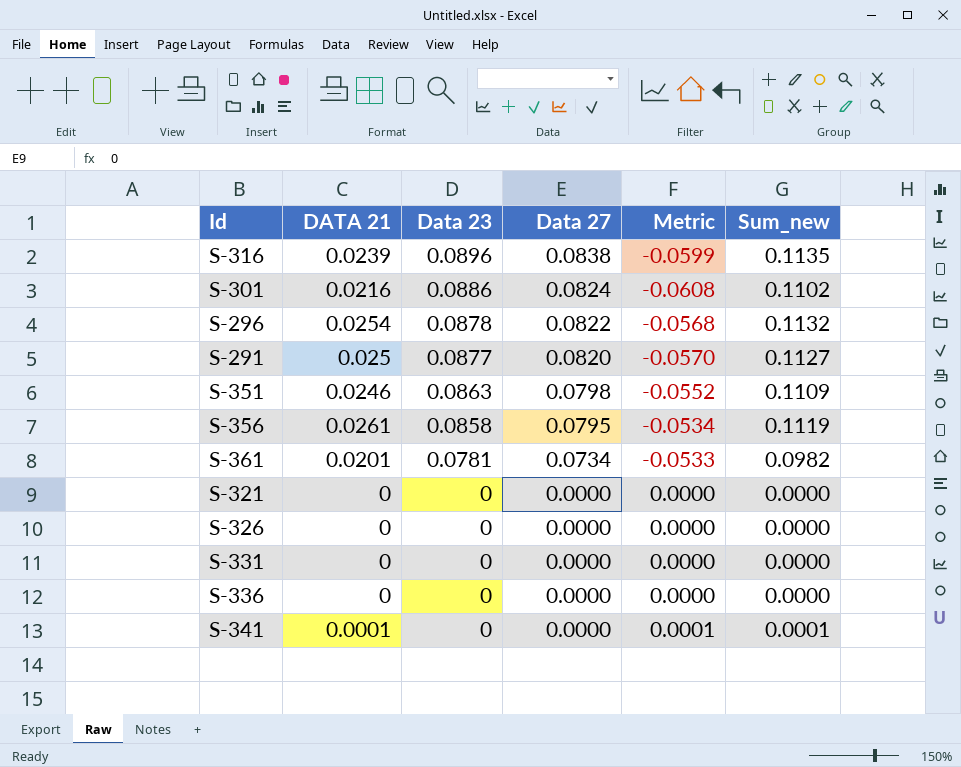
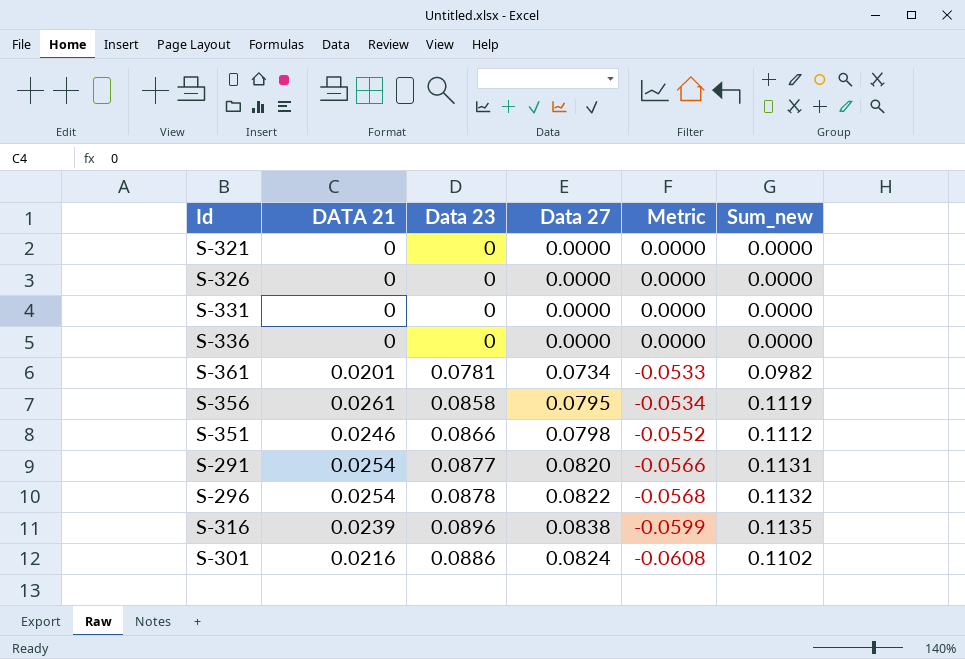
row order: Data 23 descending -> Metric descending
row S-341: 0.0001 | 0 | 0.0000 | 0.0001 | 0.0001 -> none
S-351 | Data 23: 0.0863 -> 0.0866
S-351 | Sum_new: 0.1109 -> 0.1112
S-291 | DATA 21: 0.025 -> 0.0254
S-291 | Metric: -0.0570 -> -0.0566
S-291 | Sum_new: 0.1127 -> 0.1131

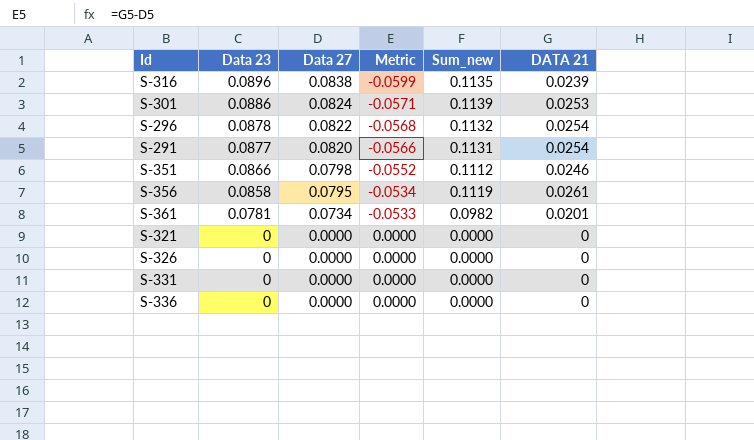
row order: Metric descending -> Data 23 descending
column DATA 21 | position: 2 -> 6
S-301 | Metric: -0.0608 -> -0.0571
S-301 | Sum_new: 0.1102 -> 0.1139
S-301 | DATA 21: 0.0216 -> 0.0253

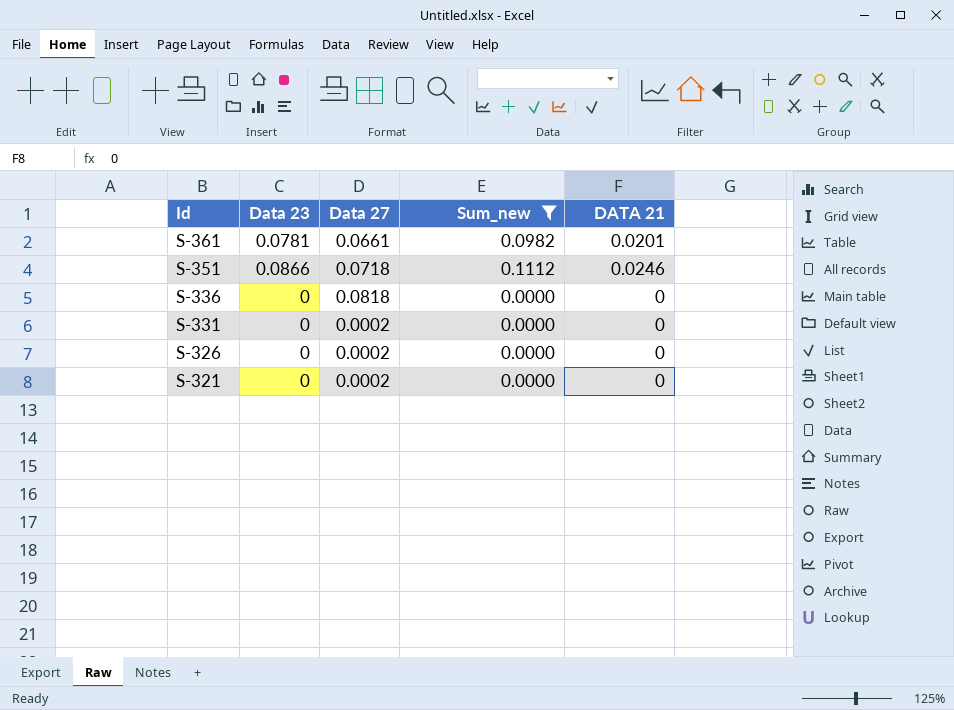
filter: none -> Sum_new <= 0.1112
row order: Data 23 descending -> Id descending
column Metric | formula: [DATA 21] - [Data 27] -> none
S-361 | Data 27: 0.0734 -> 0.0661
S-351 | Data 27: 0.0798 -> 0.0718
S-336 | Data 27: 0.0000 -> 0.0818
S-331 | Data 27: 0.0000 -> 0.0002
S-326 | Data 27: 0.0000 -> 0.0002
S-321 | Data 27: 0.0000 -> 0.0002

